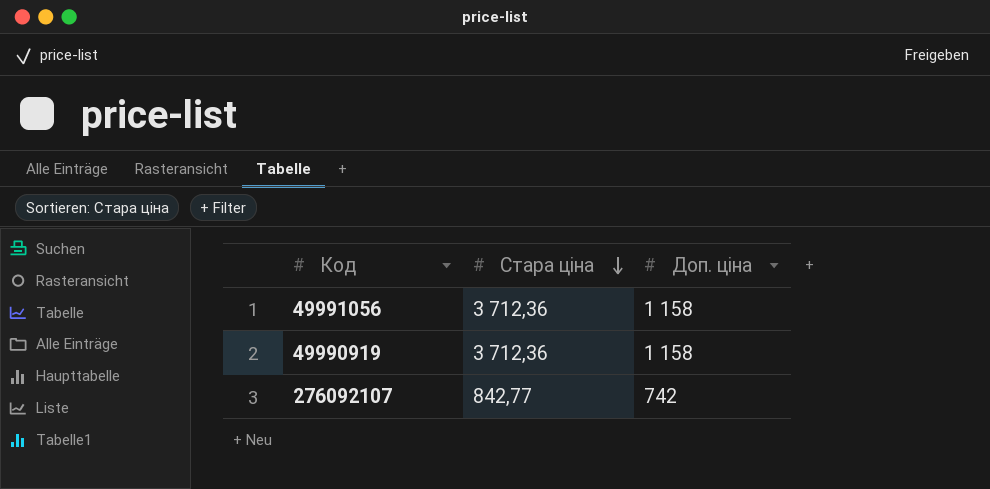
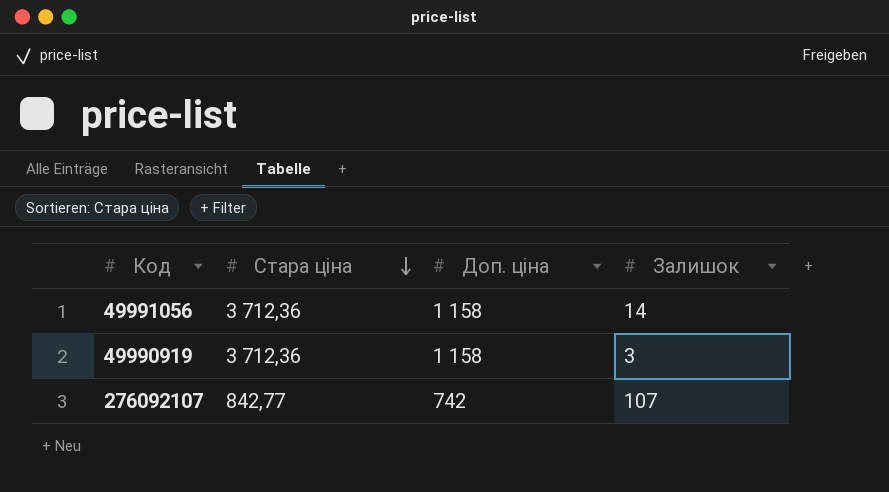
column Залишок | position: none -> 4

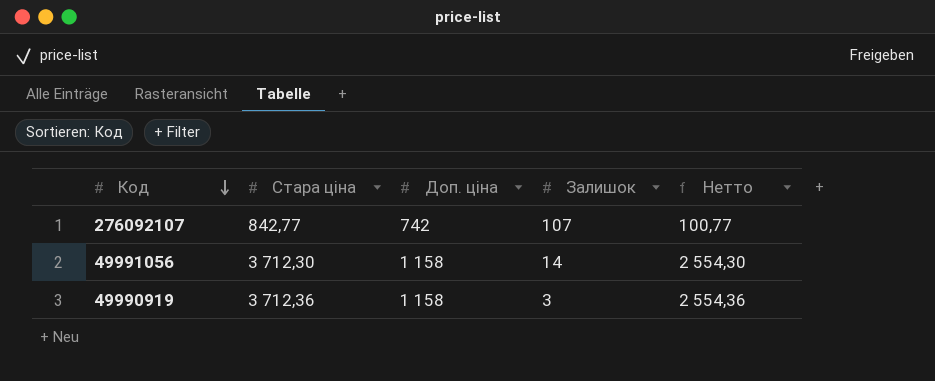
row order: Стара ціна descending -> Код descending
column Нетто | formula: none -> [Стара ціна] - [Доп. ціна]
49991056 | Стара ціна: 3 712,36 -> 3 712,30

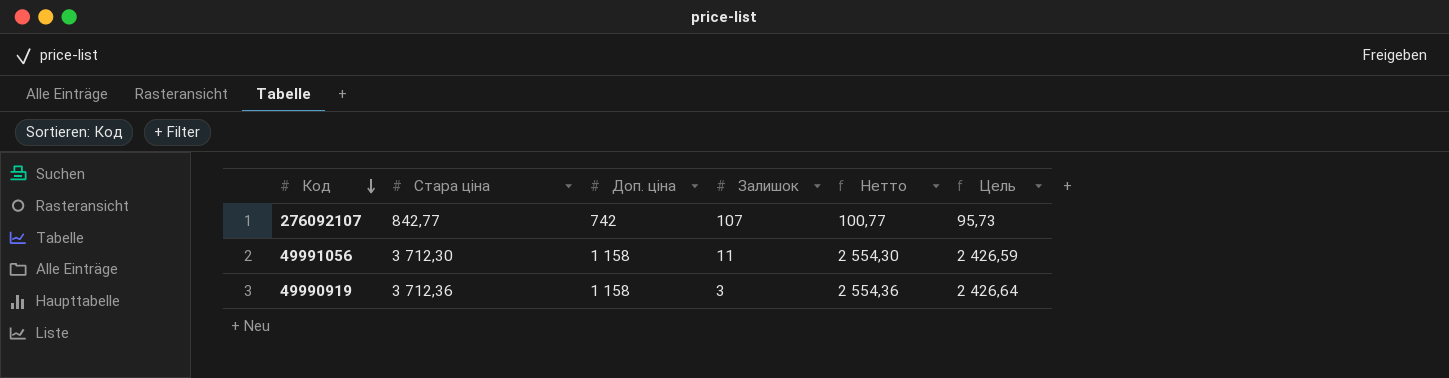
column Цель | formula: none -> [Нетто] * 0,95
49991056 | Залишок: 14 -> 11

